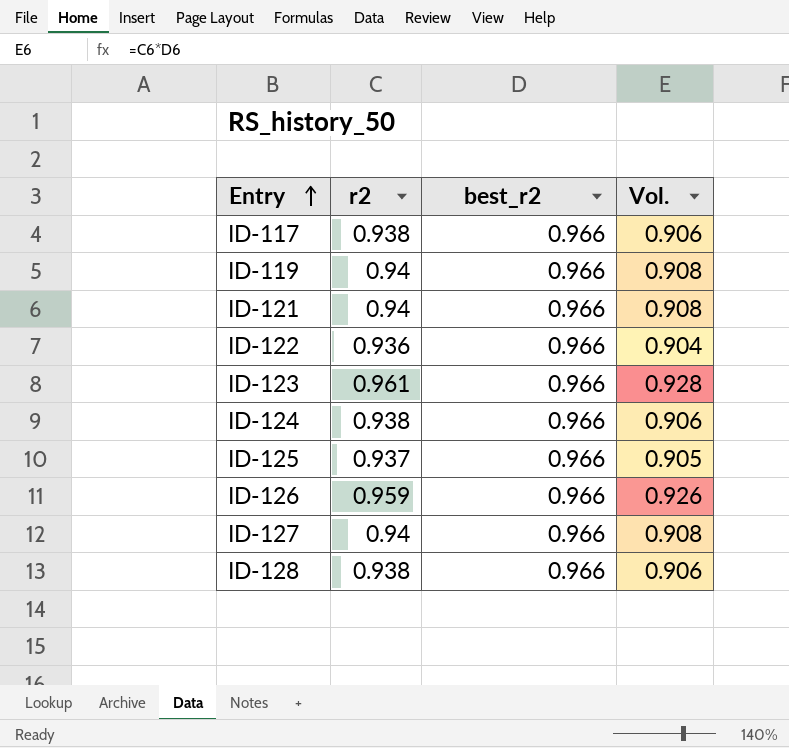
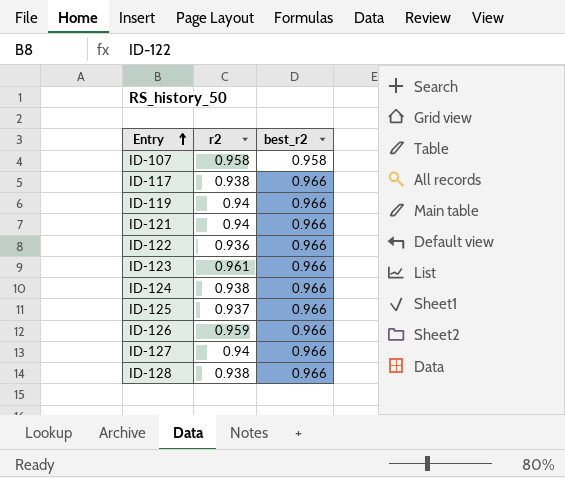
column Vol. | formula: [r2] * [best_r2] -> none
row ID-107: none -> 0.958 | 0.958

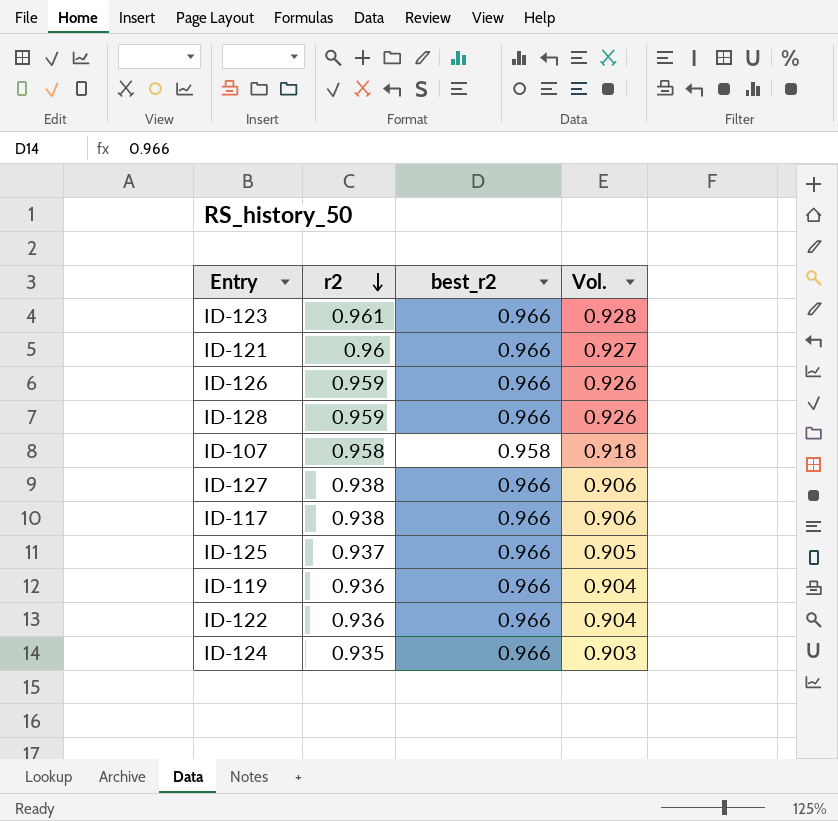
row order: Entry ascending -> r2 descending
column Vol. | formula: none -> [r2] * [best_r2]
ID-121 | r2: 0.94 -> 0.96
ID-128 | r2: 0.938 -> 0.959
ID-127 | r2: 0.94 -> 0.938
ID-119 | r2: 0.94 -> 0.936
ID-124 | r2: 0.938 -> 0.935

